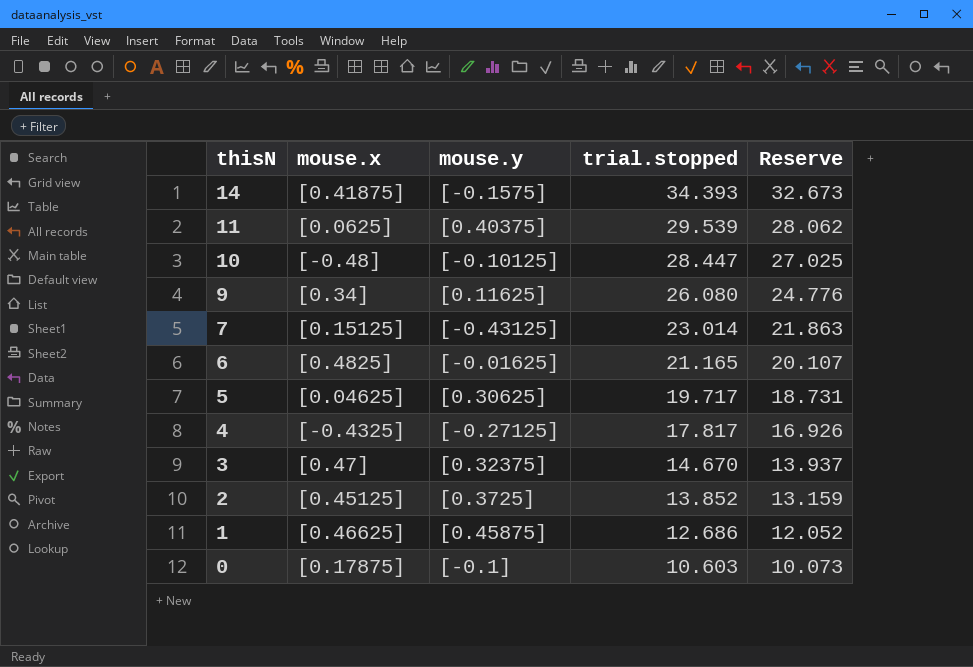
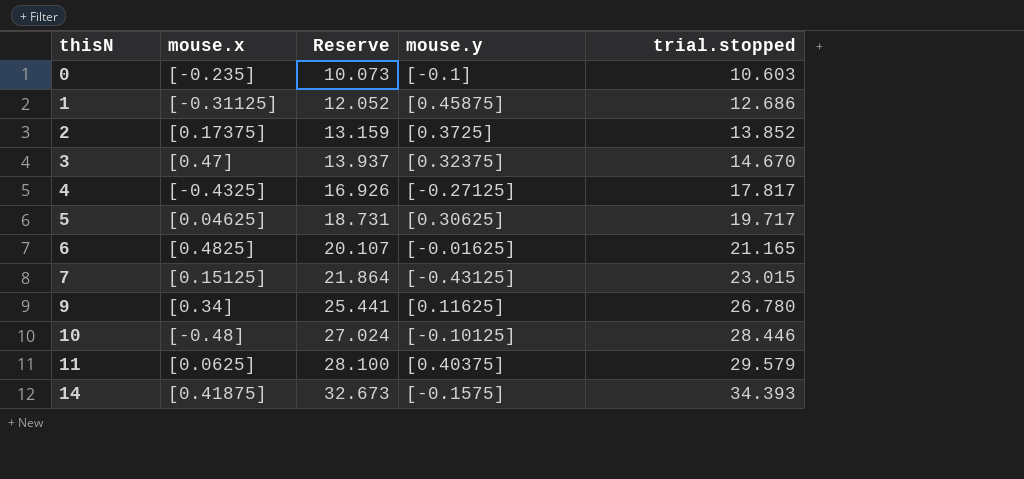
row order: thisN descending -> thisN ascending
column Reserve | position: 5 -> 3
0 | mouse.x: [0.17875] -> [-0.235]
1 | mouse.x: [0.46625] -> [-0.31125]
2 | mouse.x: [0.45125] -> [0.17375]
7 | Reserve: 21.863 -> 21.864
7 | trial.stopped: 23.014 -> 23.015
9 | Reserve: 24.776 -> 25.441
9 | trial.stopped: 26.080 -> 26.780
10 | Reserve: 27.025 -> 27.024
10 | trial.stopped: 28.447 -> 28.446
11 | Reserve: 28.062 -> 28.100
11 | trial.stopped: 29.539 -> 29.579

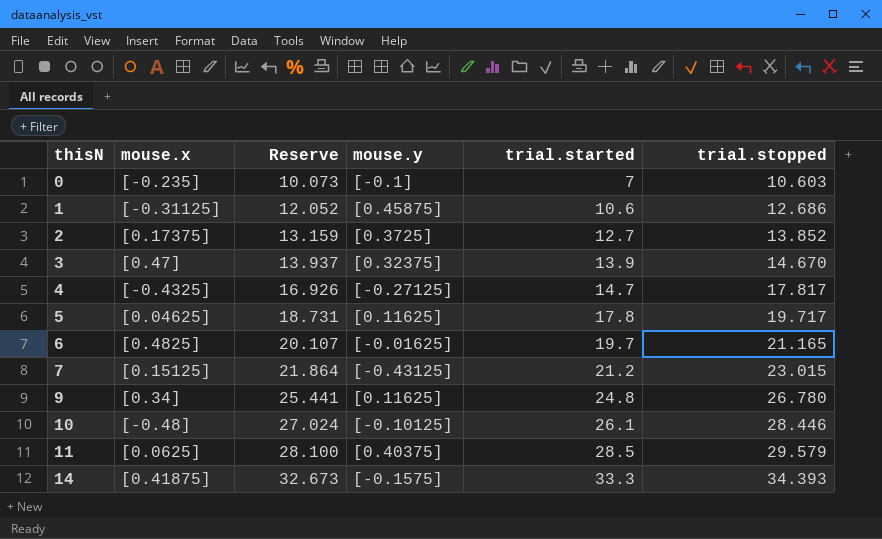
column trial.started | position: none -> 5
5 | mouse.y: [0.30625] -> [0.11625]

